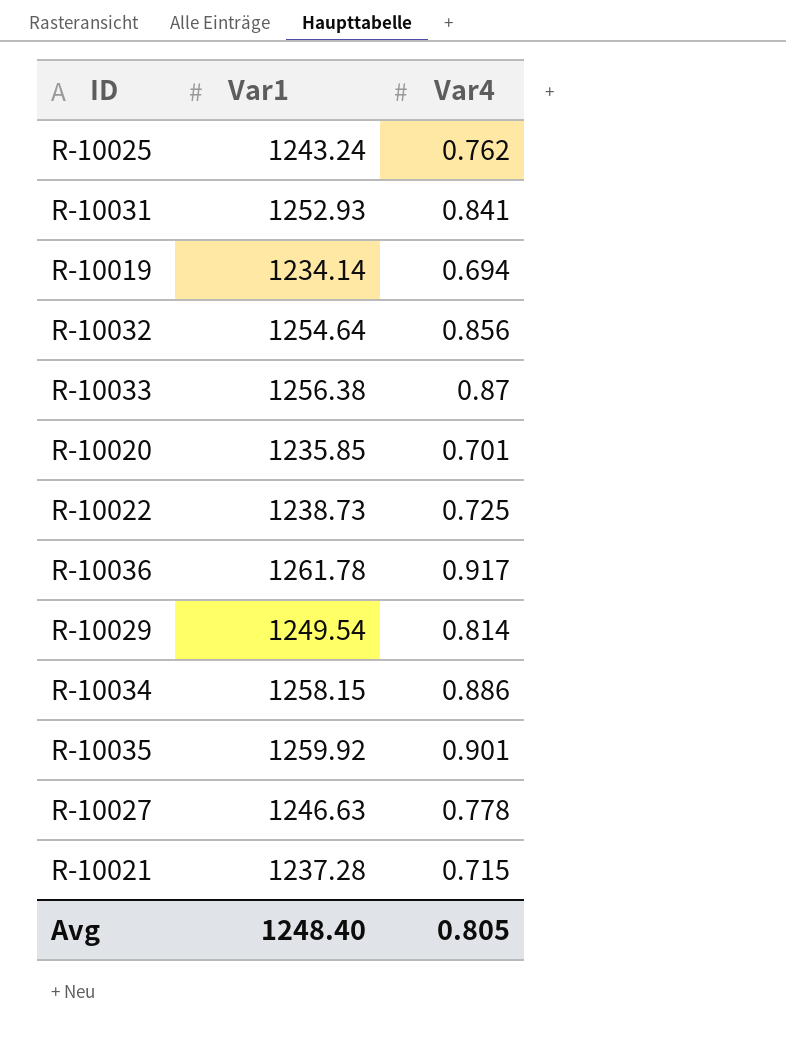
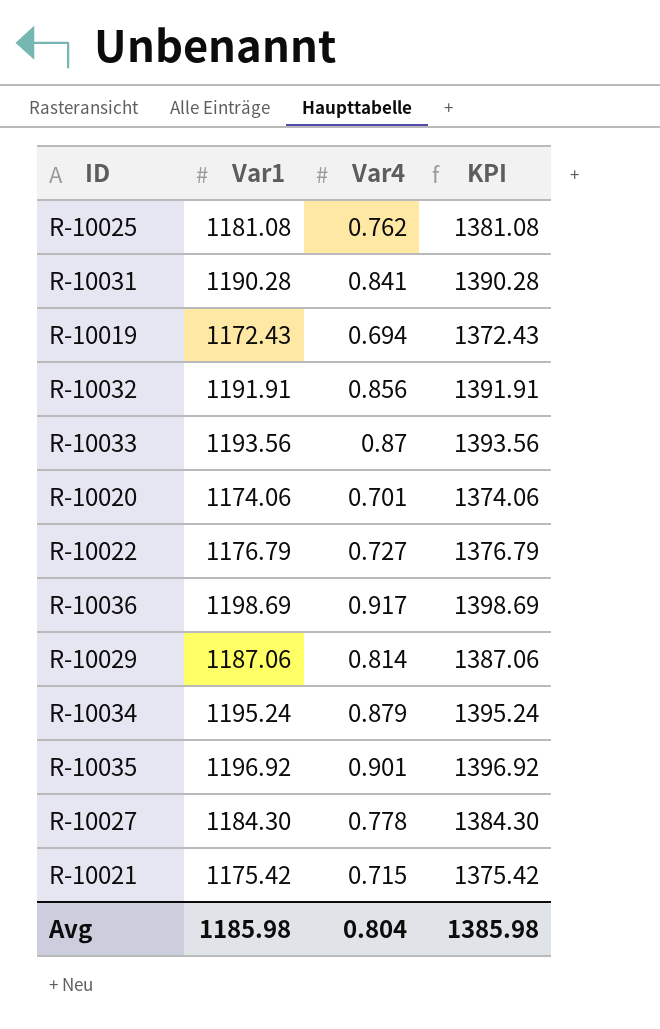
column KPI | formula: none -> [Var1] + 200
R-10025 | Var1: 1243.24 -> 1181.08
R-10031 | Var1: 1252.93 -> 1190.28
R-10019 | Var1: 1234.14 -> 1172.43
R-10032 | Var1: 1254.64 -> 1191.91
R-10033 | Var1: 1256.38 -> 1193.56
R-10020 | Var1: 1235.85 -> 1174.06
R-10022 | Var1: 1238.73 -> 1176.79
R-10022 | Var4: 0.725 -> 0.727
R-10036 | Var1: 1261.78 -> 1198.69
R-10029 | Var1: 1249.54 -> 1187.06
R-10034 | Var1: 1258.15 -> 1195.24
R-10034 | Var4: 0.886 -> 0.879
R-10035 | Var1: 1259.92 -> 1196.92
R-10027 | Var1: 1246.63 -> 1184.30
R-10021 | Var1: 1237.28 -> 1175.42
Avg | Var1: 1248.40 -> 1185.98
Avg | Var4: 0.805 -> 0.804

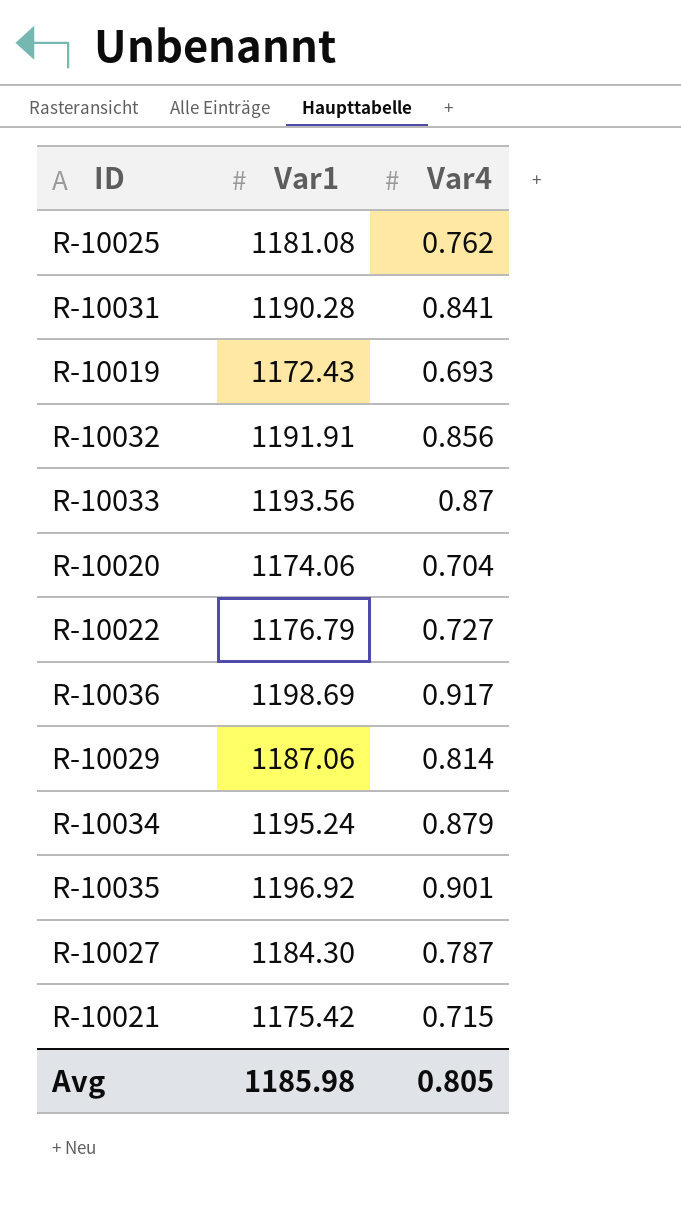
column KPI | formula: [Var1] + 200 -> none
R-10019 | Var4: 0.694 -> 0.693
R-10020 | Var4: 0.701 -> 0.704
R-10027 | Var4: 0.778 -> 0.787
Avg | Var4: 0.804 -> 0.805

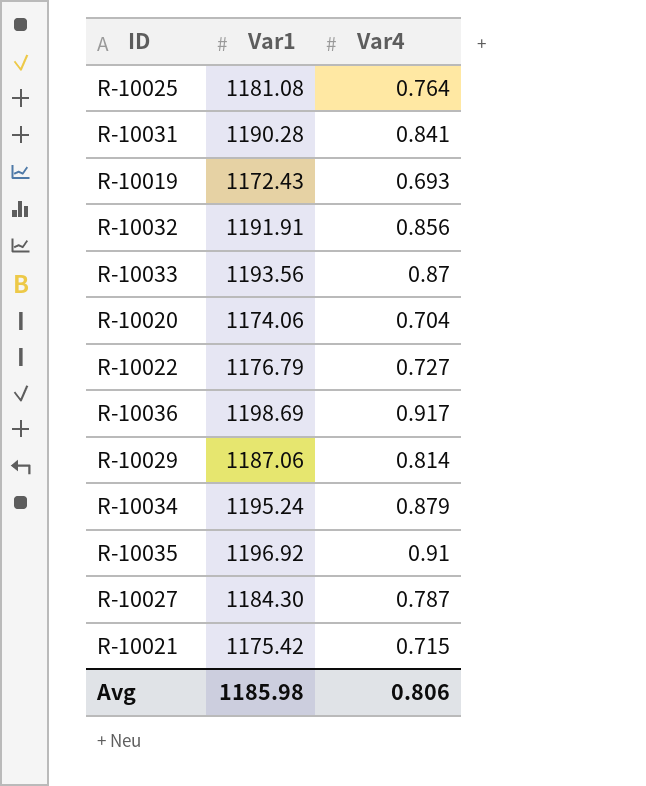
R-10025 | Var4: 0.762 -> 0.764
R-10035 | Var4: 0.901 -> 0.91
Avg | Var4: 0.805 -> 0.806

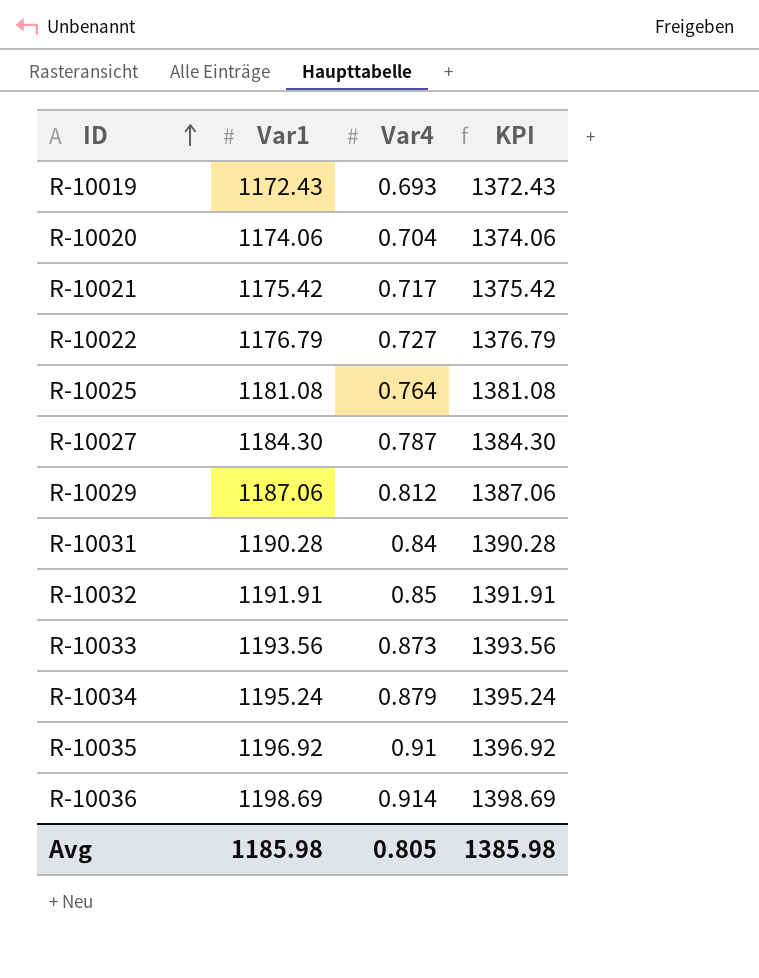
row order: none -> ID ascending
column KPI | formula: none -> [Var1] + 200
R-10021 | Var4: 0.715 -> 0.717
R-10029 | Var4: 0.814 -> 0.812
R-10031 | Var4: 0.841 -> 0.84
R-10032 | Var4: 0.856 -> 0.85
R-10033 | Var4: 0.87 -> 0.873
R-10036 | Var4: 0.917 -> 0.914
Avg | Var4: 0.806 -> 0.805

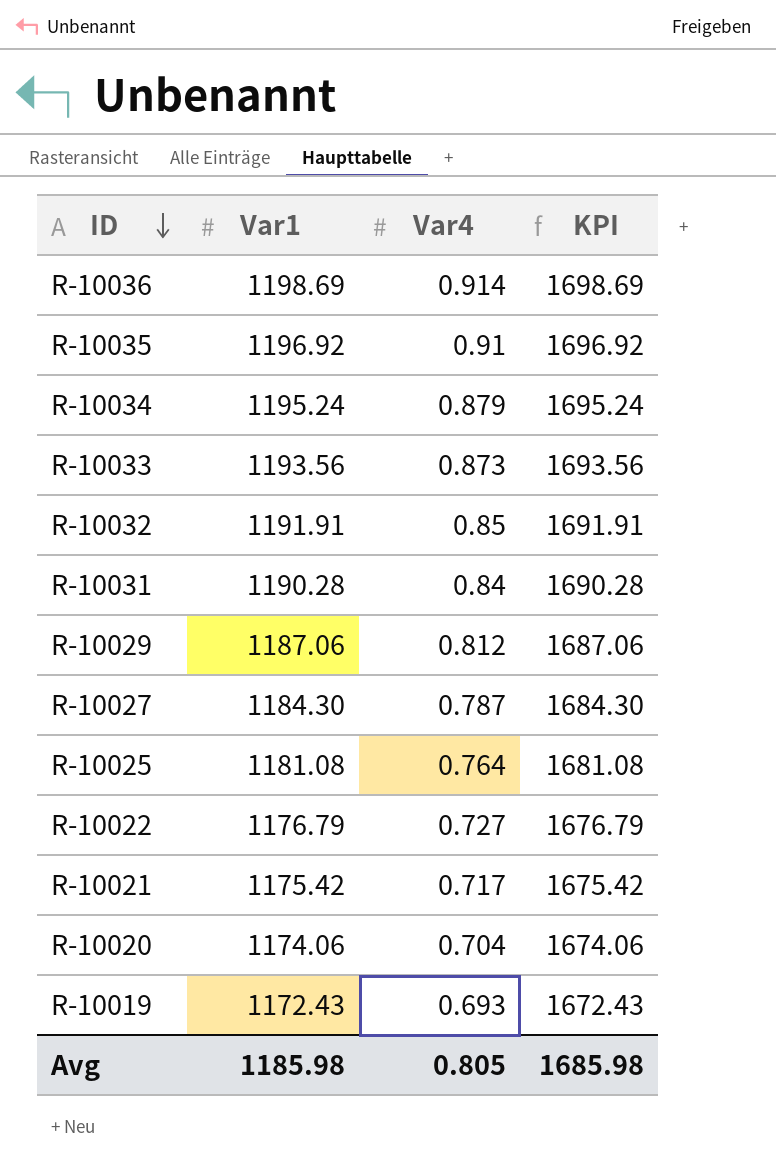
row order: ID ascending -> ID descending
column KPI | formula: [Var1] + 200 -> [Var1] + 500
Avg | KPI: 1385.98 -> 1685.98

